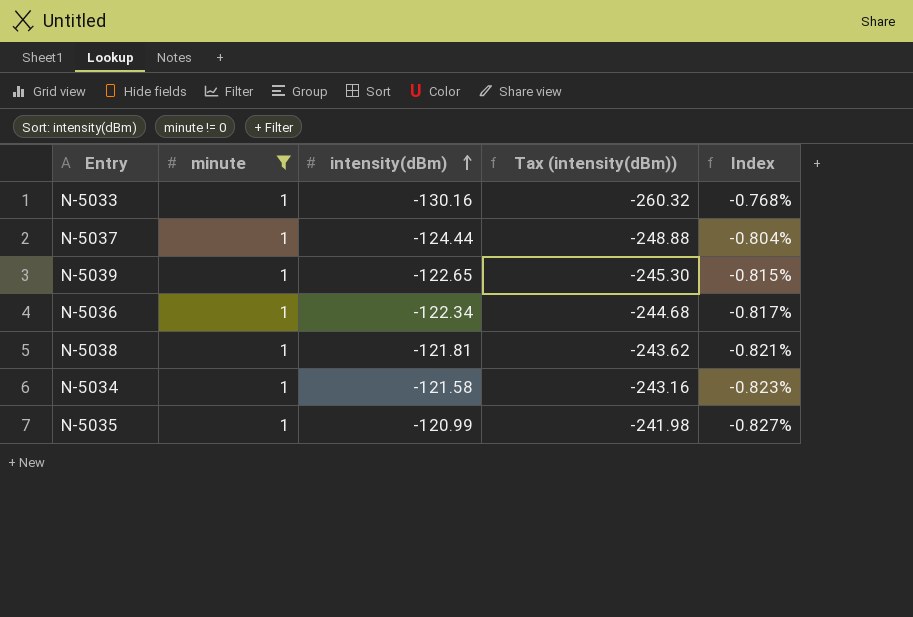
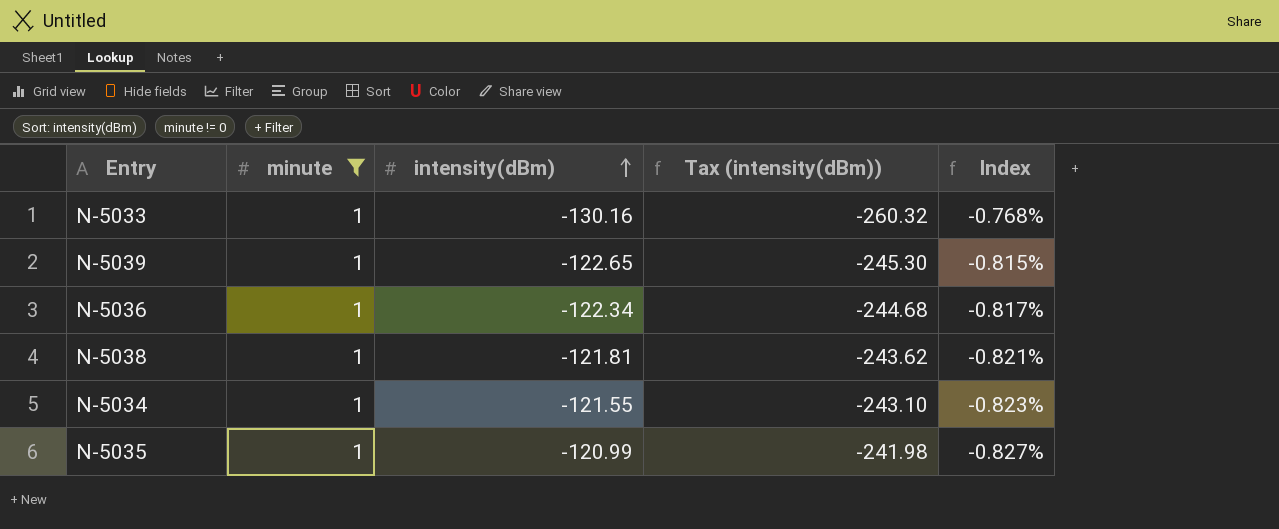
row N-5037: 1 | -124.44 | -248.88 | -0.804% -> none
N-5034 | intensity(dBm): -121.58 -> -121.55
N-5034 | Tax (intensity(dBm)): -243.16 -> -243.10

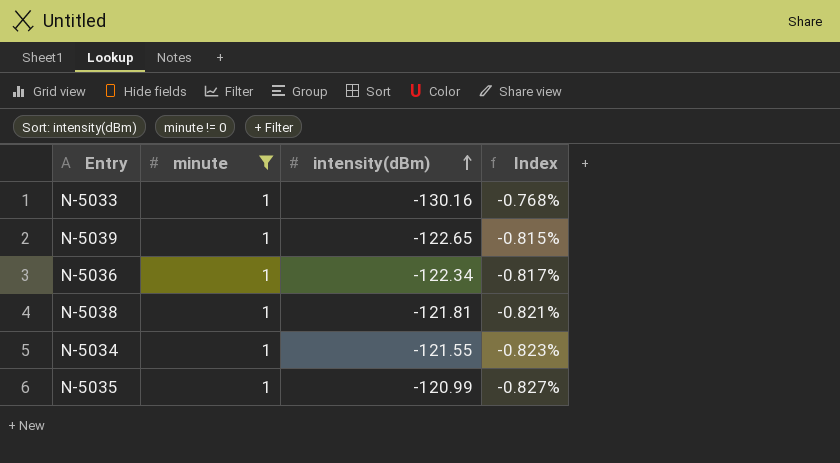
column Tax (intensity(dBm)) | formula: [intensity(dBm)] * 2 -> none

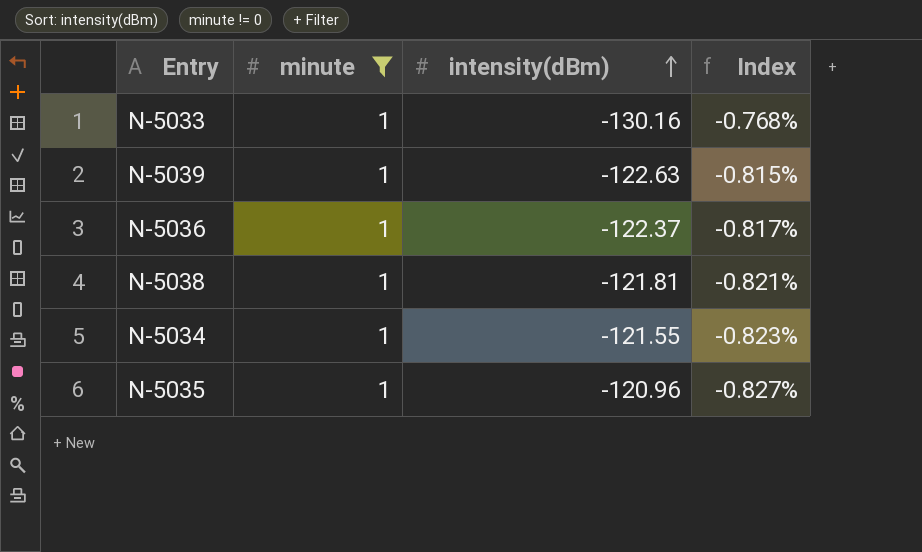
N-5039 | intensity(dBm): -122.65 -> -122.63
N-5036 | intensity(dBm): -122.34 -> -122.37
N-5035 | intensity(dBm): -120.99 -> -120.96

